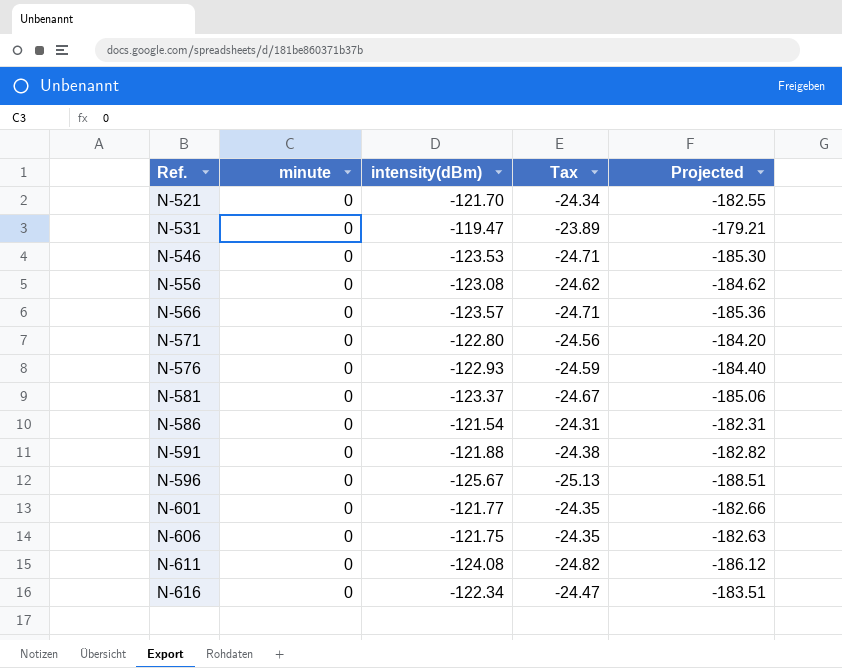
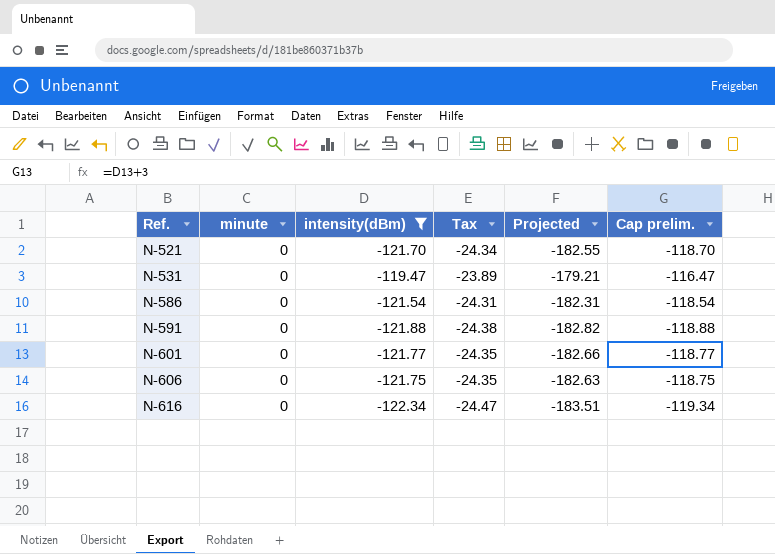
filter: none -> intensity(dBm) >= -122.34
column Cap prelim. | formula: none -> [intensity(dBm)] + 3

